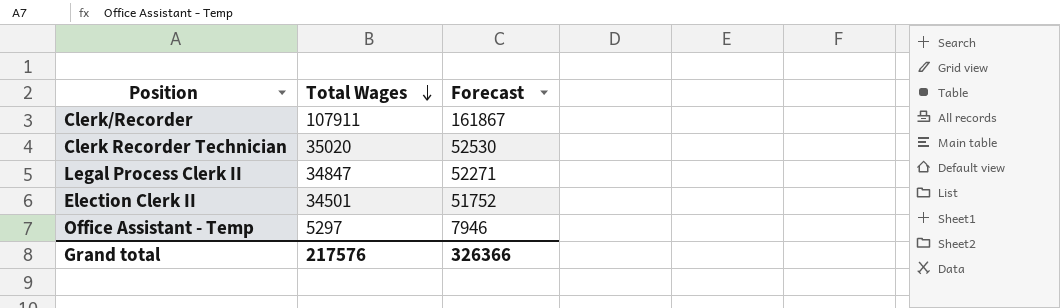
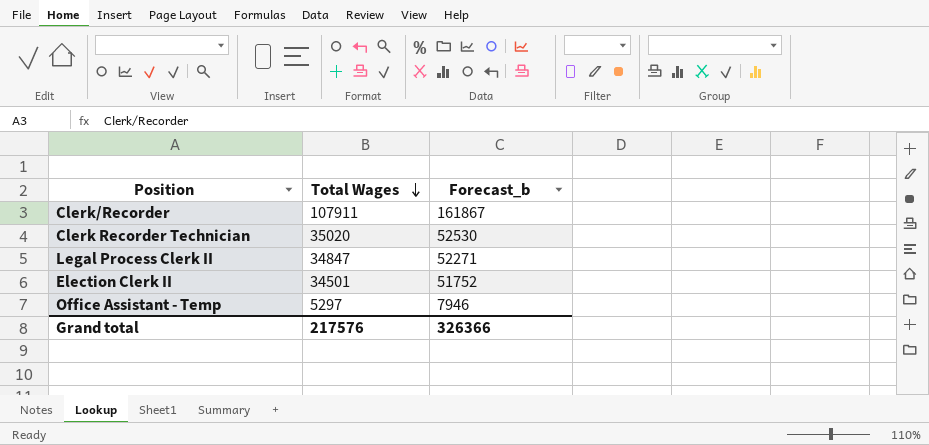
column name: Forecast -> Forecast_b

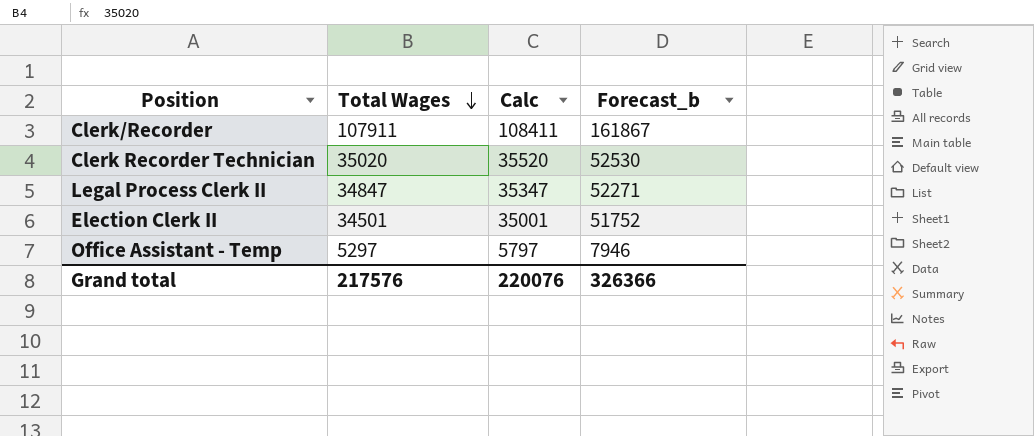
column Calc | formula: none -> [Total Wages] + 500

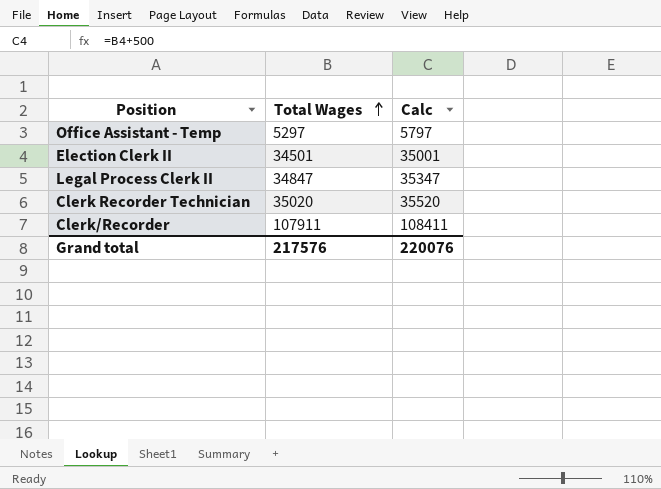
row order: Total Wages descending -> Total Wages ascending
column Forecast_b | formula: [Total Wages] * 1.5 -> none

